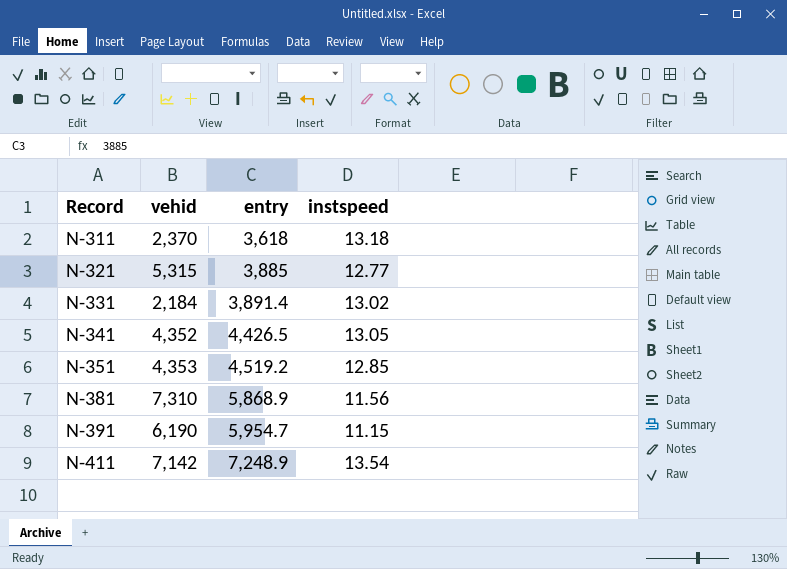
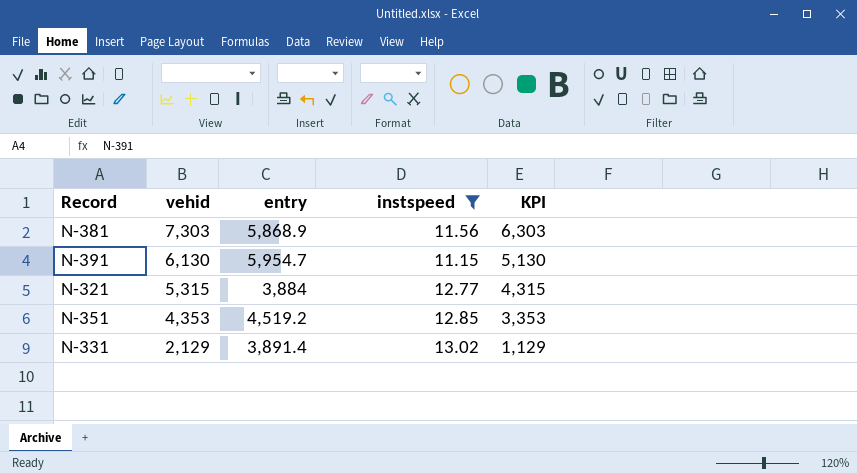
filter: none -> instspeed <= 13.02
row order: Record ascending -> vehid descending
column KPI | formula: none -> [vehid] - 1000
N-381 | vehid: 7,310 -> 7,303
N-391 | vehid: 6,190 -> 6,130
N-321 | entry: 3,885 -> 3,884
N-331 | vehid: 2,184 -> 2,129

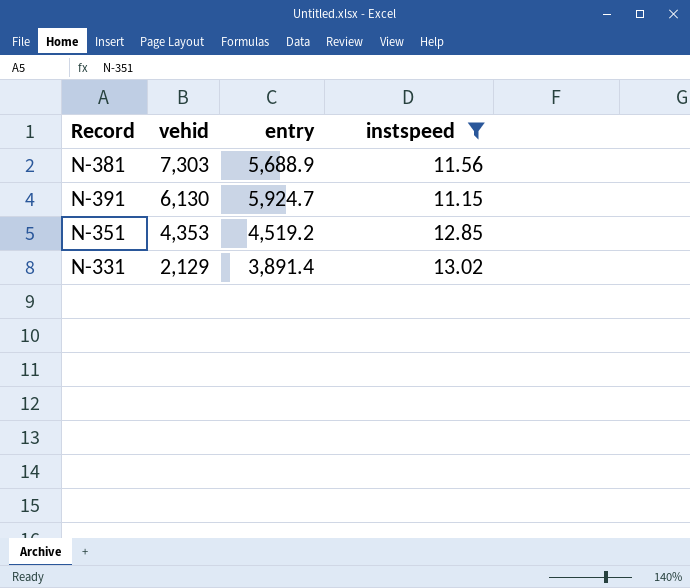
column KPI | formula: [vehid] - 1000 -> none
row N-321: 5,315 | 3,884 | 12.77 | 4,315 -> none
N-381 | entry: 5,868.9 -> 5,688.9
N-391 | entry: 5,954.7 -> 5,924.7

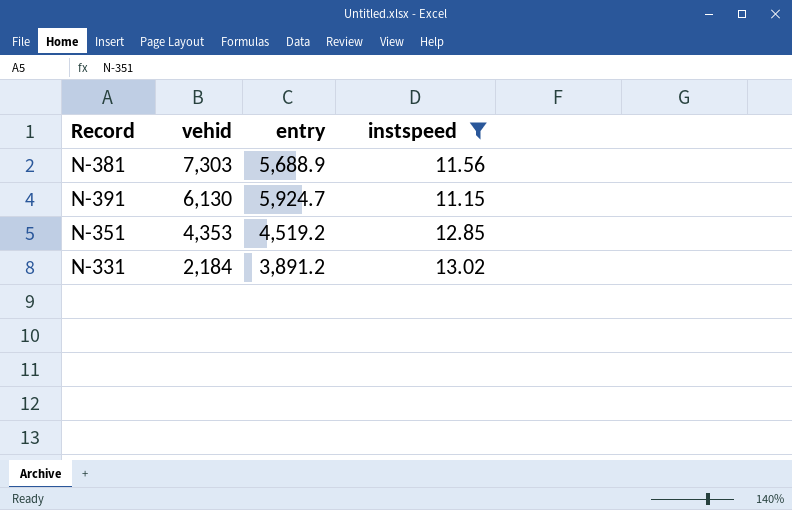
N-331 | vehid: 2,129 -> 2,184
N-331 | entry: 3,891.4 -> 3,891.2

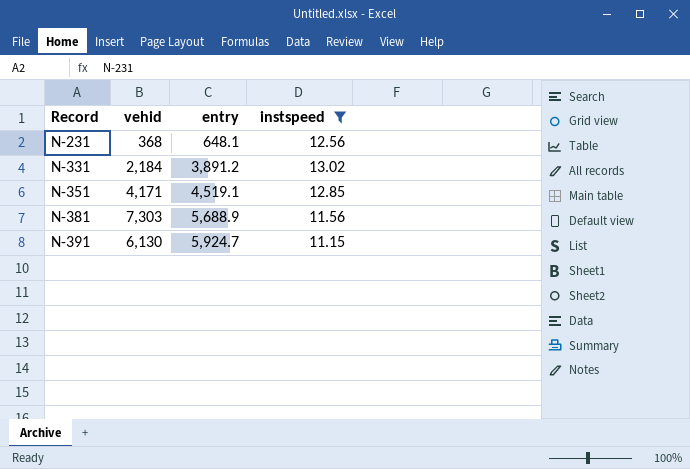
row order: vehid descending -> Record ascending
row N-231: none -> 368 | 648.1 | 12.56
N-351 | vehid: 4,353 -> 4,171
N-351 | entry: 4,519.2 -> 4,519.1

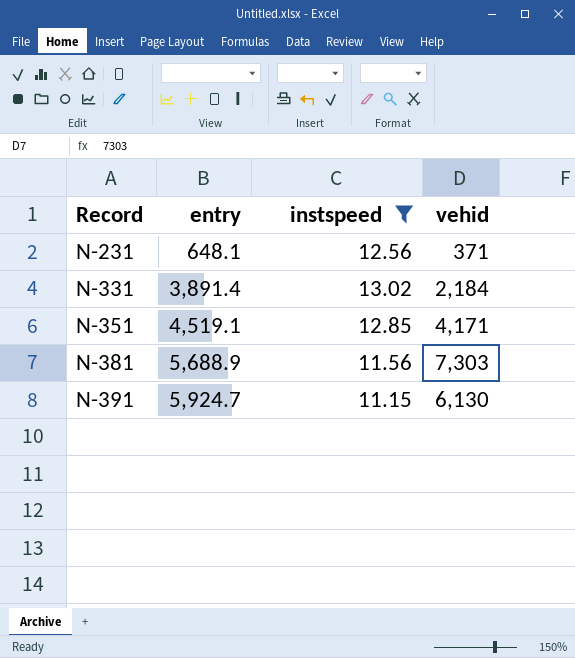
column vehid | position: 2 -> 4
N-231 | vehid: 368 -> 371
N-331 | entry: 3,891.2 -> 3,891.4

